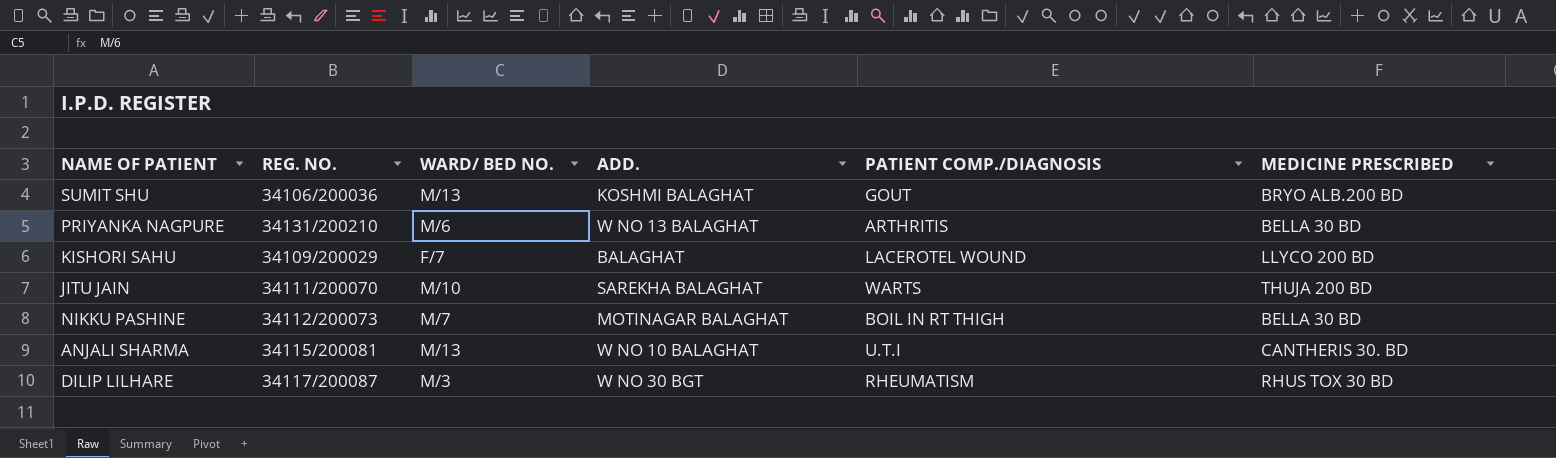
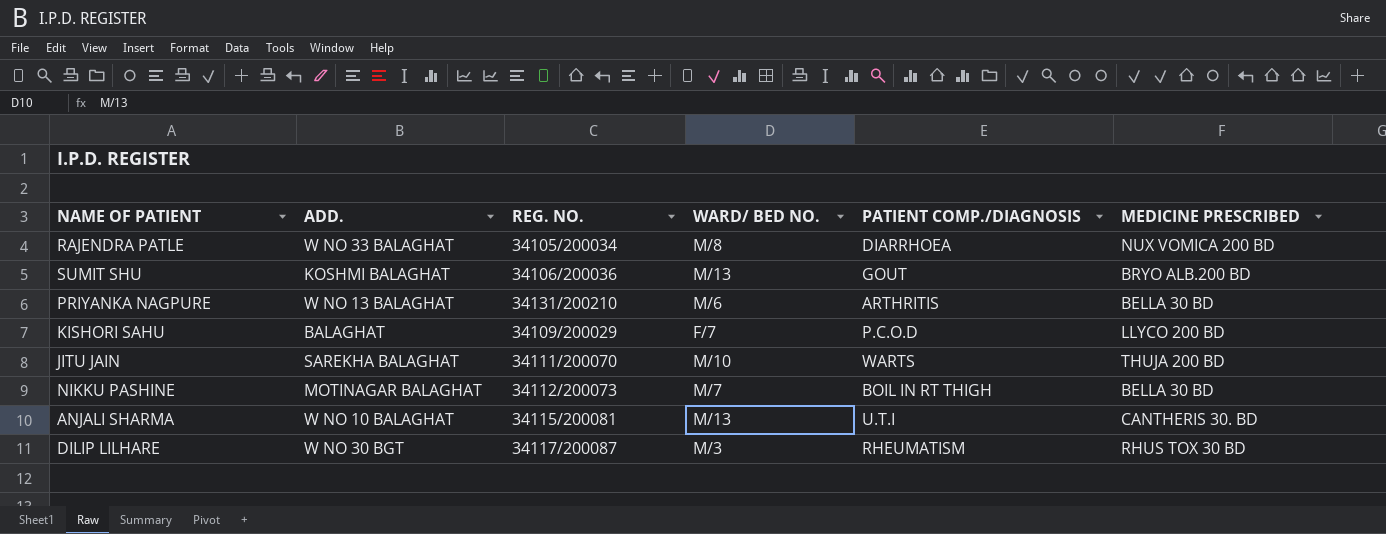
column ADD. | position: 4 -> 2
row RAJENDRA PATLE: none -> W NO 33 BALAGHAT | 34105/200034 | M/8 | DIARRHOEA | NUX VOMICA 200 BD
KISHORI SAHU | PATIENT COMP./DIAGNOSIS: LACEROTEL WOUND -> P.C.O.D

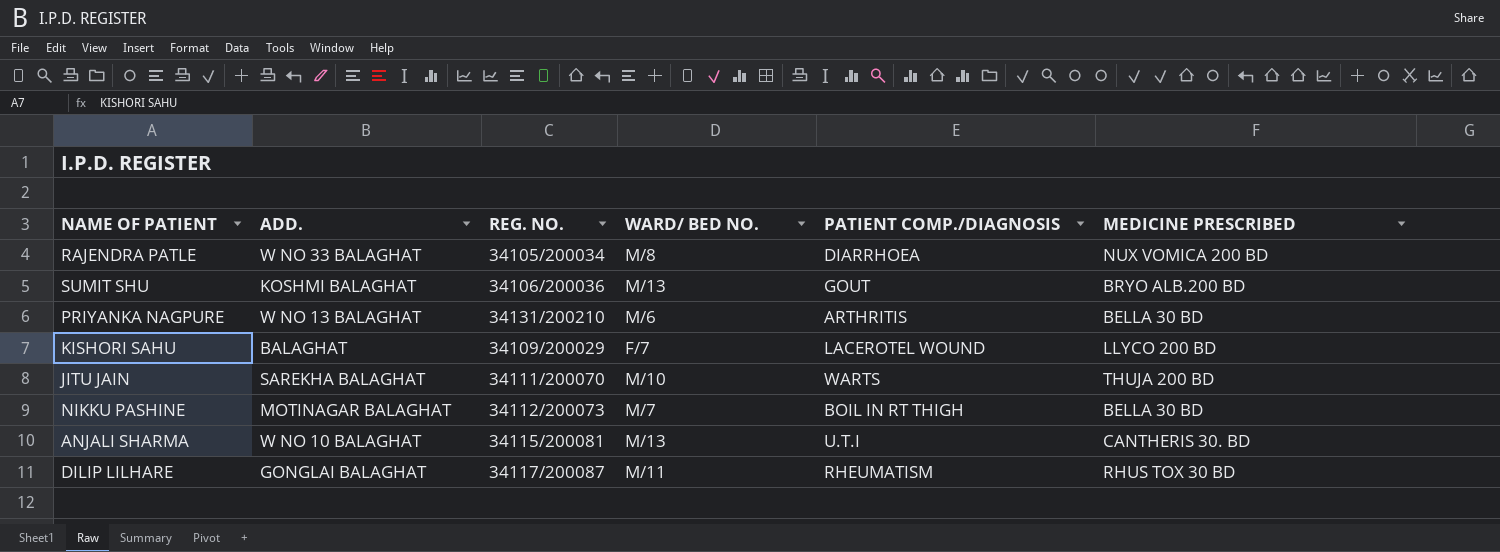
KISHORI SAHU | PATIENT COMP./DIAGNOSIS: P.C.O.D -> LACEROTEL WOUND
DILIP LILHARE | ADD.: W NO 30 BGT -> GONGLAI BALAGHAT
DILIP LILHARE | WARD/ BED NO.: M/3 -> M/11

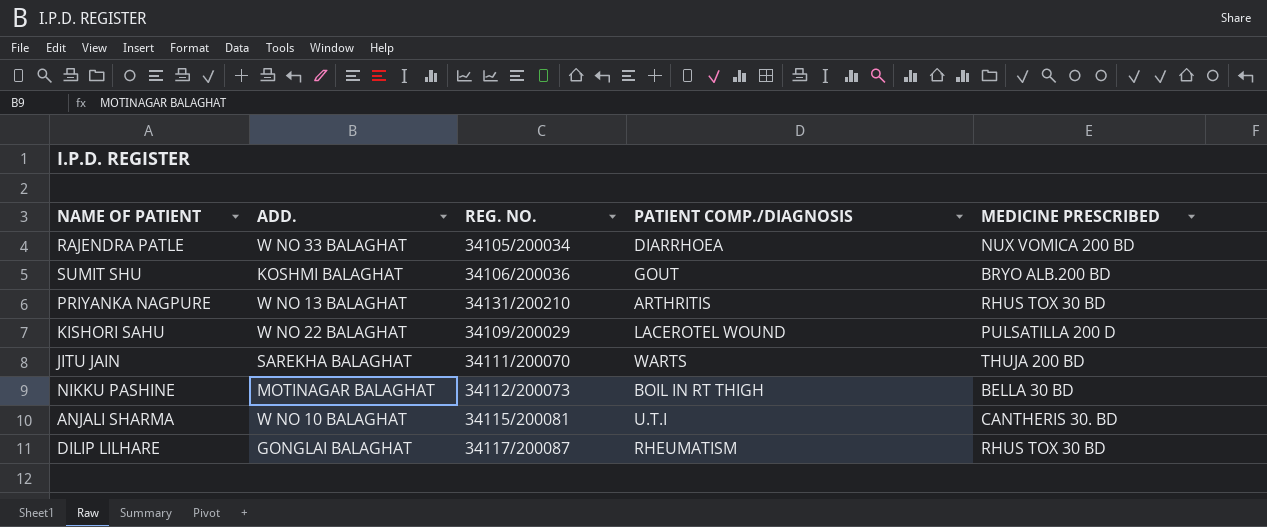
column WARD/ BED NO. | position: 4 -> none
PRIYANKA NAGPURE | MEDICINE PRESCRIBED: BELLA 30 BD -> RHUS TOX 30 BD
KISHORI SAHU | ADD.: BALAGHAT -> W NO 22 BALAGHAT
KISHORI SAHU | MEDICINE PRESCRIBED: LLYCO 200 BD -> PULSATILLA 200 D

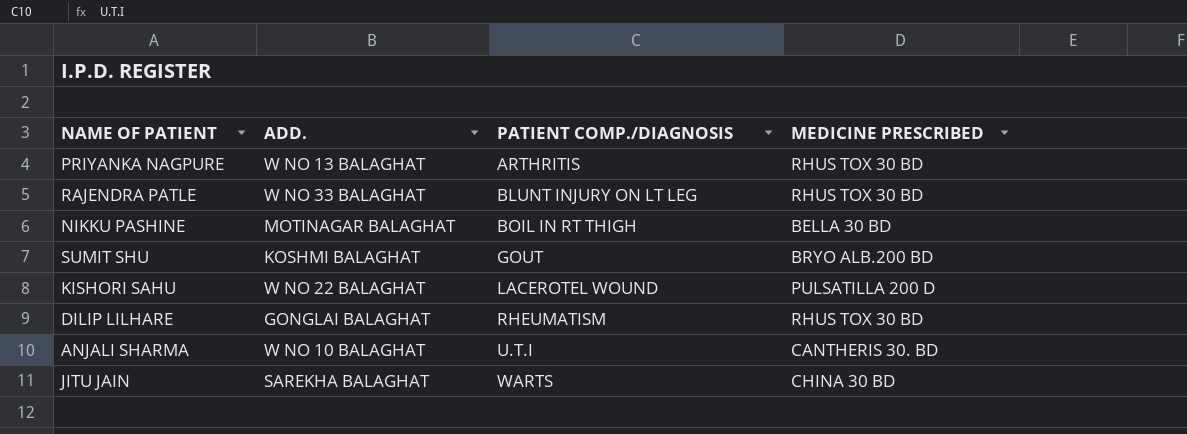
row order: none -> PATIENT COMP./DIAGNOSIS ascending
column REG. NO. | position: 3 -> none
RAJENDRA PATLE | PATIENT COMP./DIAGNOSIS: DIARRHOEA -> BLUNT INJURY ON LT LEG
RAJENDRA PATLE | MEDICINE PRESCRIBED: NUX VOMICA 200 BD -> RHUS TOX 30 BD
JITU JAIN | MEDICINE PRESCRIBED: THUJA 200 BD -> CHINA 30 BD

